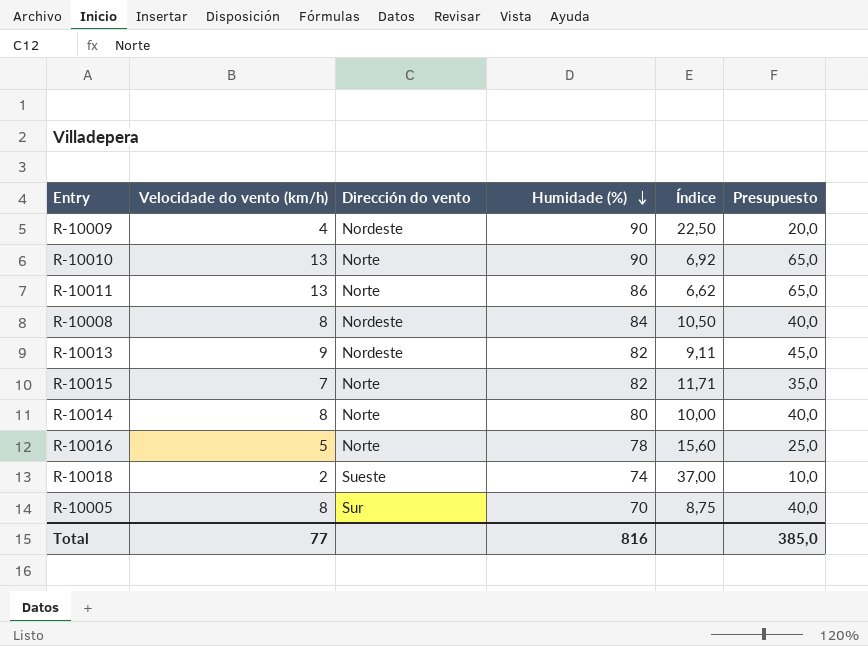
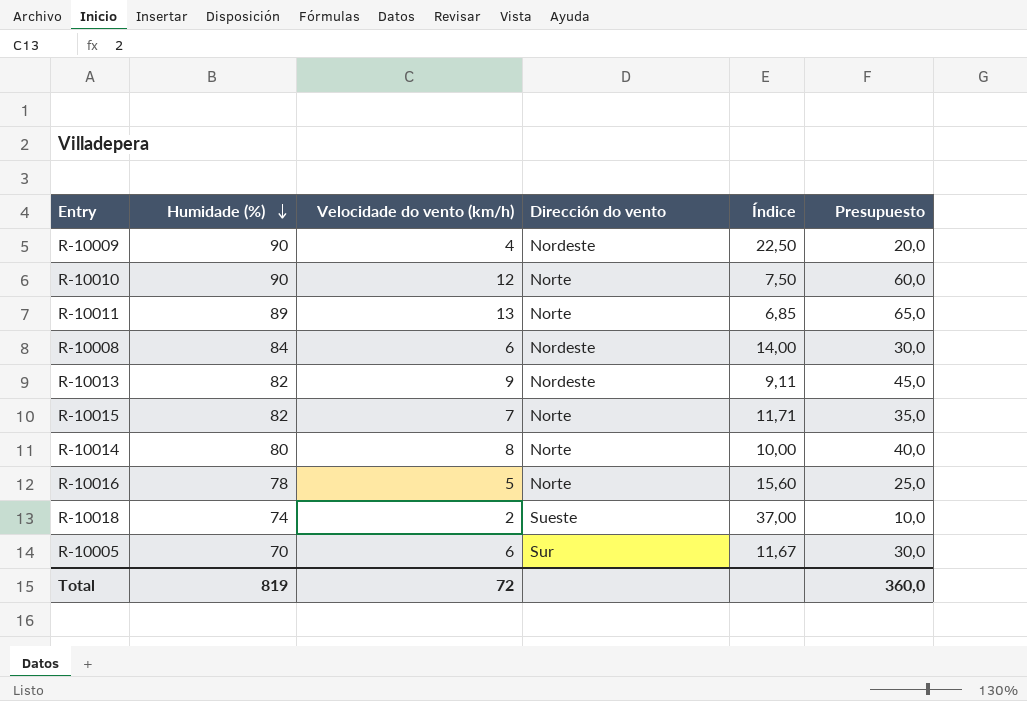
column Humidade (%) | position: 4 -> 2
R-10010 | Velocidade do vento (km/h): 13 -> 12
R-10010 | Índice: 6,92 -> 7,50
R-10010 | Presupuesto: 65,0 -> 60,0
R-10011 | Humidade (%): 86 -> 89
R-10011 | Índice: 6,62 -> 6,85
R-10008 | Velocidade do vento (km/h): 8 -> 6
R-10008 | Índice: 10,50 -> 14,00
R-10008 | Presupuesto: 40,0 -> 30,0
R-10005 | Velocidade do vento (km/h): 8 -> 6
R-10005 | Índice: 8,75 -> 11,67
R-10005 | Presupuesto: 40,0 -> 30,0
Total | Humidade (%): 816 -> 819
Total | Velocidade do vento (km/h): 77 -> 72
Total | Presupuesto: 385,0 -> 360,0

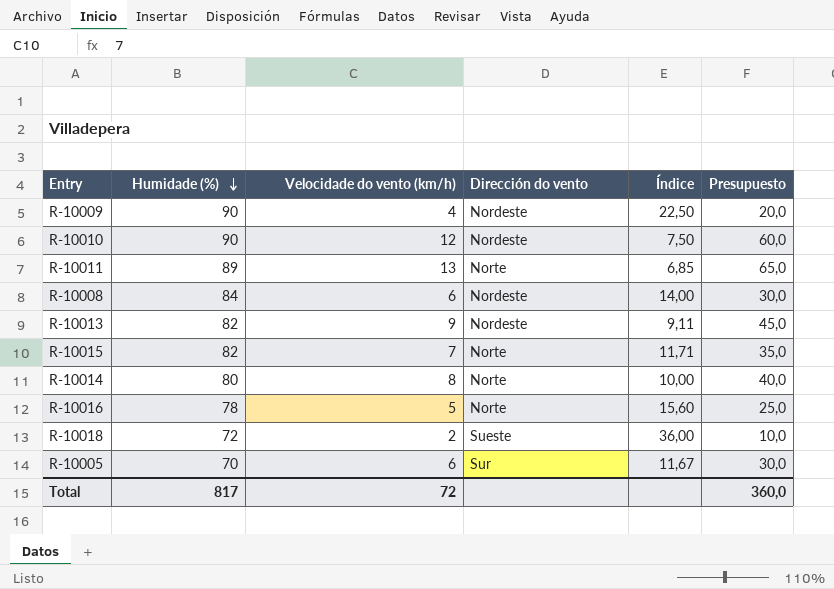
R-10010 | Dirección do vento: Norte -> Nordeste
R-10018 | Humidade (%): 74 -> 72
R-10018 | Índice: 37,00 -> 36,00
Total | Humidade (%): 819 -> 817

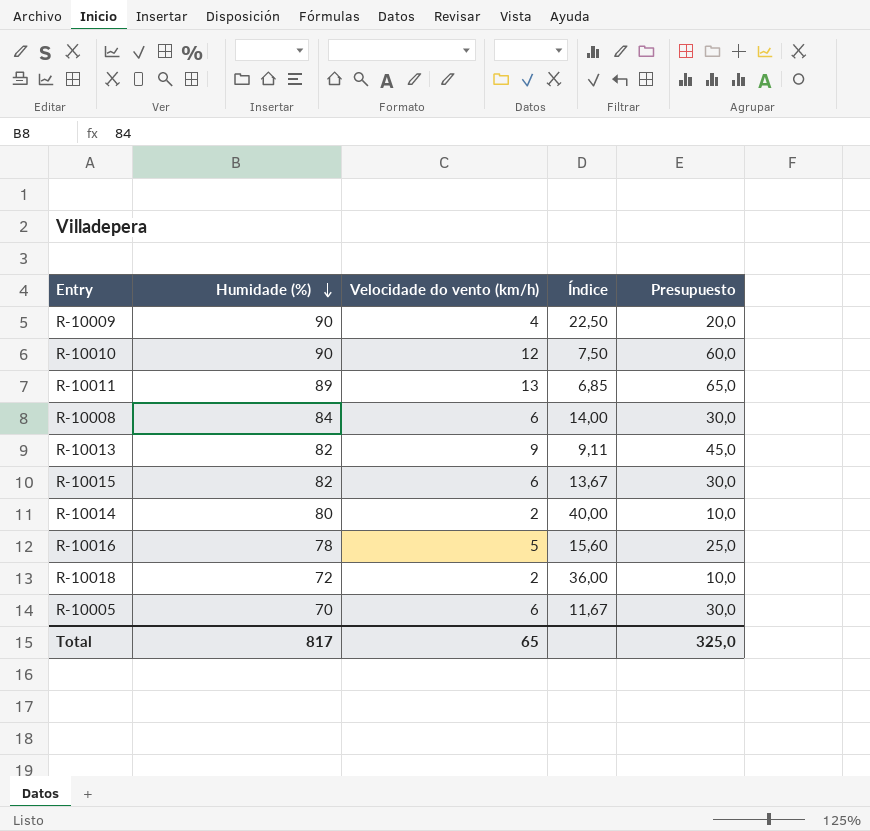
column Dirección do vento | position: 4 -> none
R-10015 | Velocidade do vento (km/h): 7 -> 6
R-10015 | Índice: 11,71 -> 13,67
R-10015 | Presupuesto: 35,0 -> 30,0
R-10014 | Velocidade do vento (km/h): 8 -> 2
R-10014 | Índice: 10,00 -> 40,00
R-10014 | Presupuesto: 40,0 -> 10,0
Total | Velocidade do vento (km/h): 72 -> 65
Total | Presupuesto: 360,0 -> 325,0

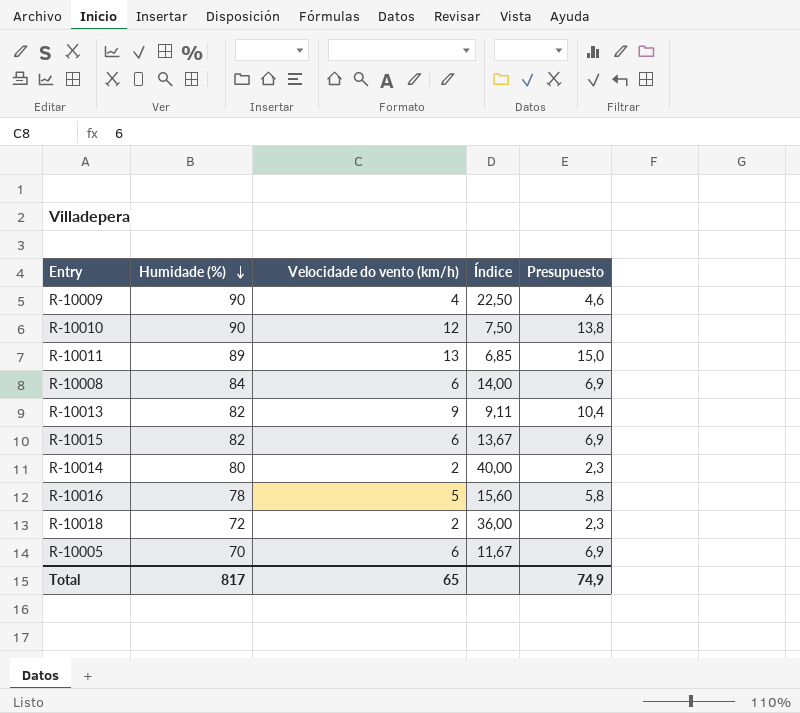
column Presupuesto | formula: [Velocidade do vento (km/h)] * 5 -> [Velocidade do vento (km/h)] * 1,15
Total | Presupuesto: 325,0 -> 74,9

